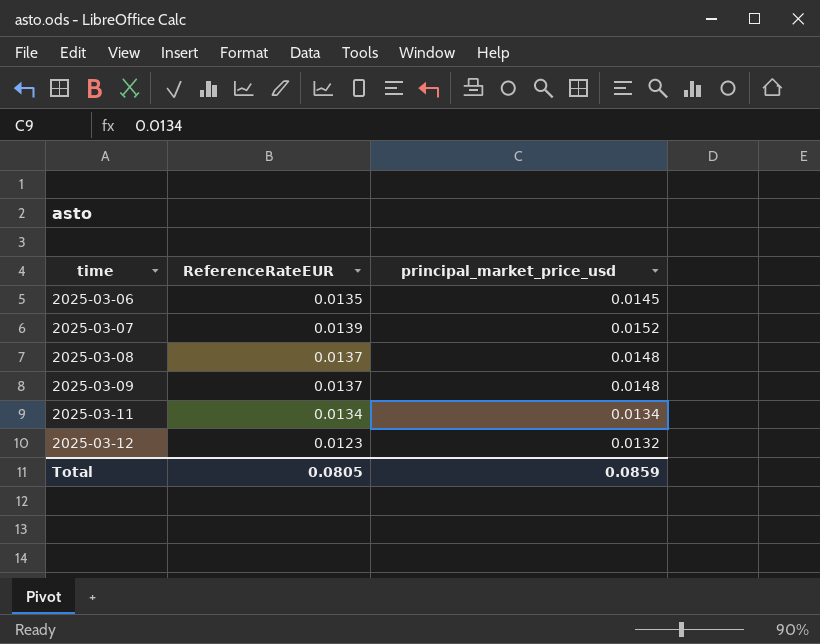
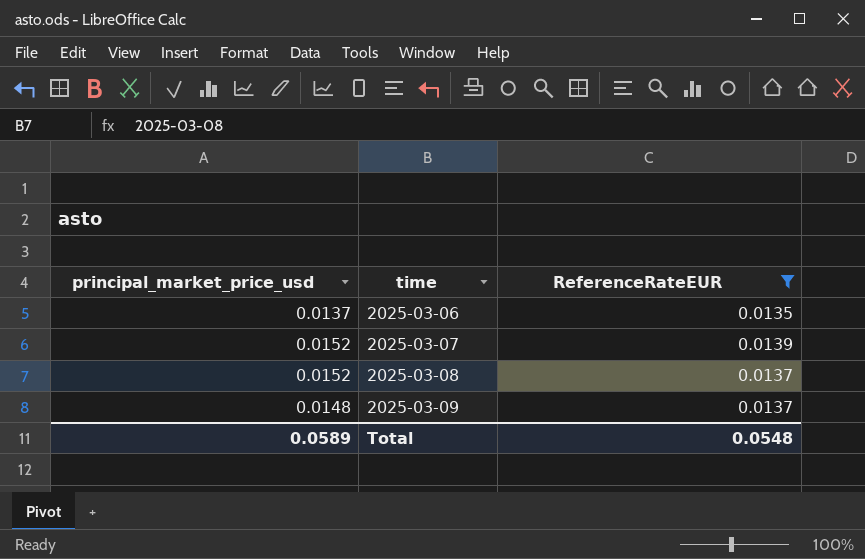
filter: none -> ReferenceRateEUR >= 0.0135
column principal_market_price_usd | position: 3 -> 1
2025-03-06 | principal_market_price_usd: 0.0145 -> 0.0137
2025-03-08 | principal_market_price_usd: 0.0148 -> 0.0152
Total | principal_market_price_usd: 0.0859 -> 0.0589
Total | ReferenceRateEUR: 0.0805 -> 0.0548

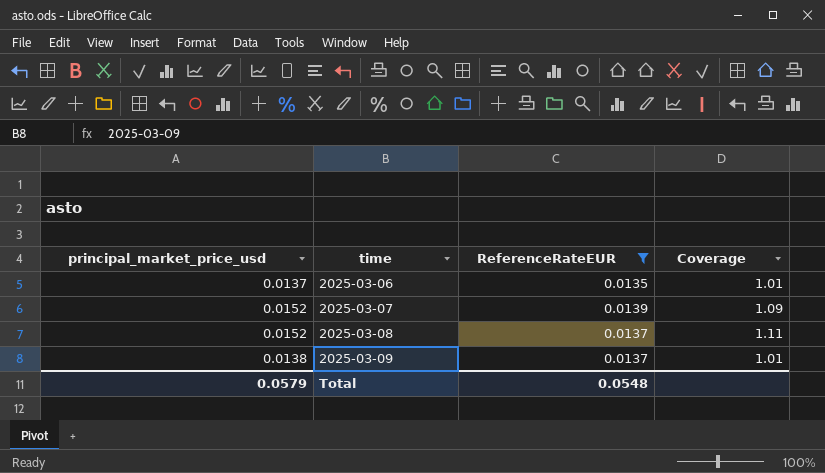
column Coverage | formula: none -> [principal_market_price_usd] / [ReferenceRateEUR]
2025-03-09 | principal_market_price_usd: 0.0148 -> 0.0138
Total | principal_market_price_usd: 0.0589 -> 0.0579

